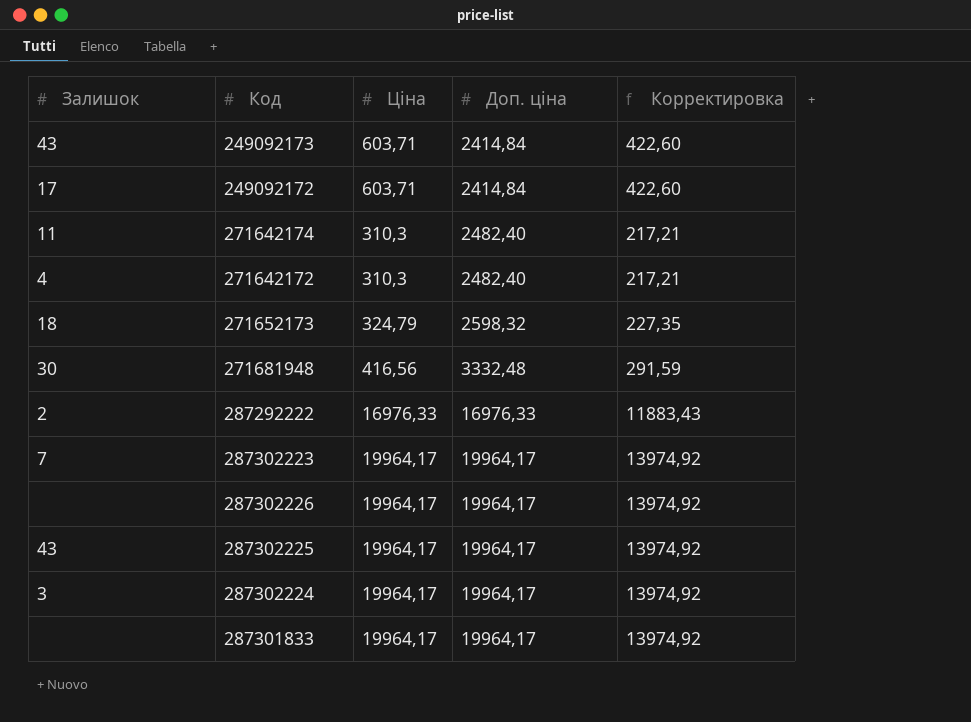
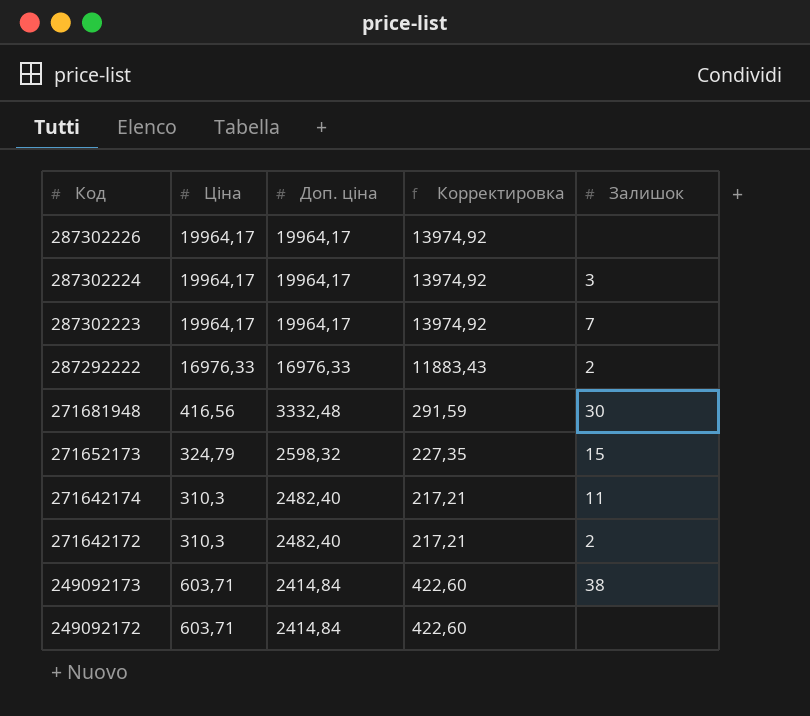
row order: Доп. ціна ascending -> Код descending
column Залишок | position: 1 -> 5
row 287302225: 43 | 19964,17 | 19964,17 | 13974,92 -> none
row 287301833: none | 19964,17 | 19964,17 | 13974,92 -> none
271652173 | Залишок: 18 -> 15
271642172 | Залишок: 4 -> 2
249092173 | Залишок: 43 -> 38
249092172 | Залишок: 17 -> none

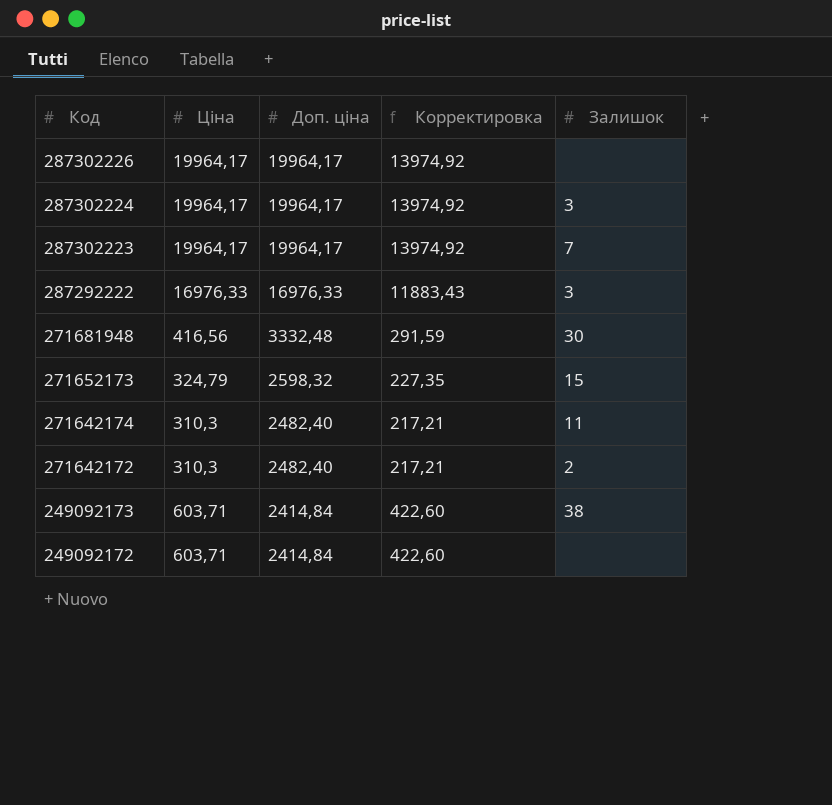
287292222 | Залишок: 2 -> 3

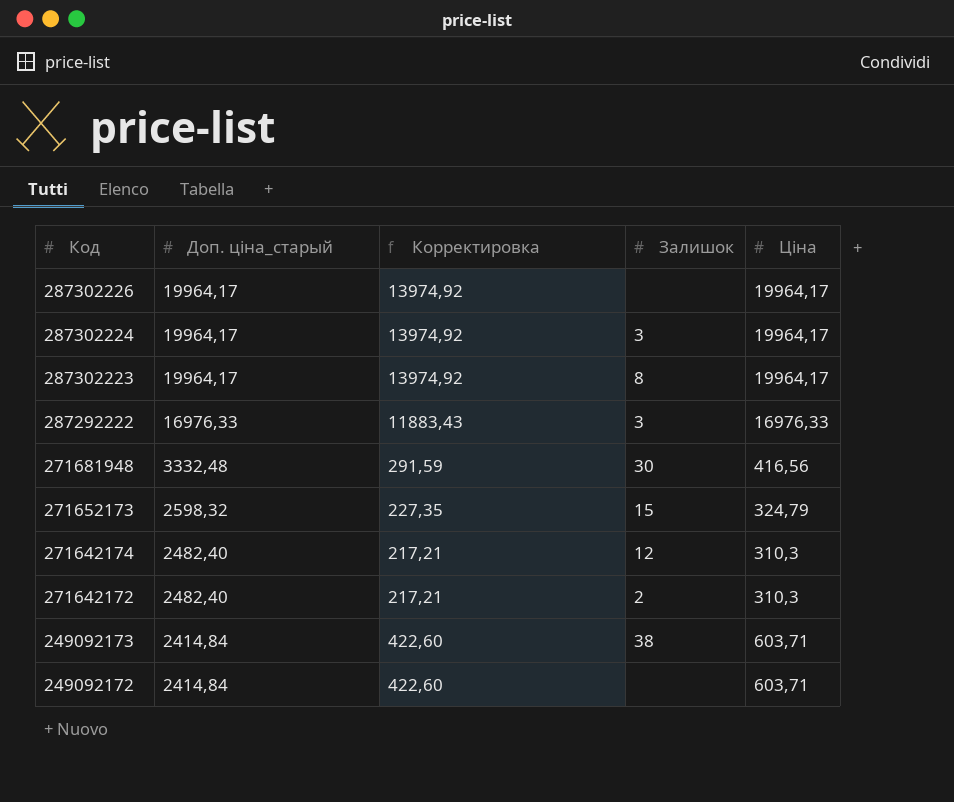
column name: Доп. ціна -> Доп. ціна_старый
column Ціна | position: 2 -> 5
287302223 | Залишок: 7 -> 8
271642174 | Залишок: 11 -> 12

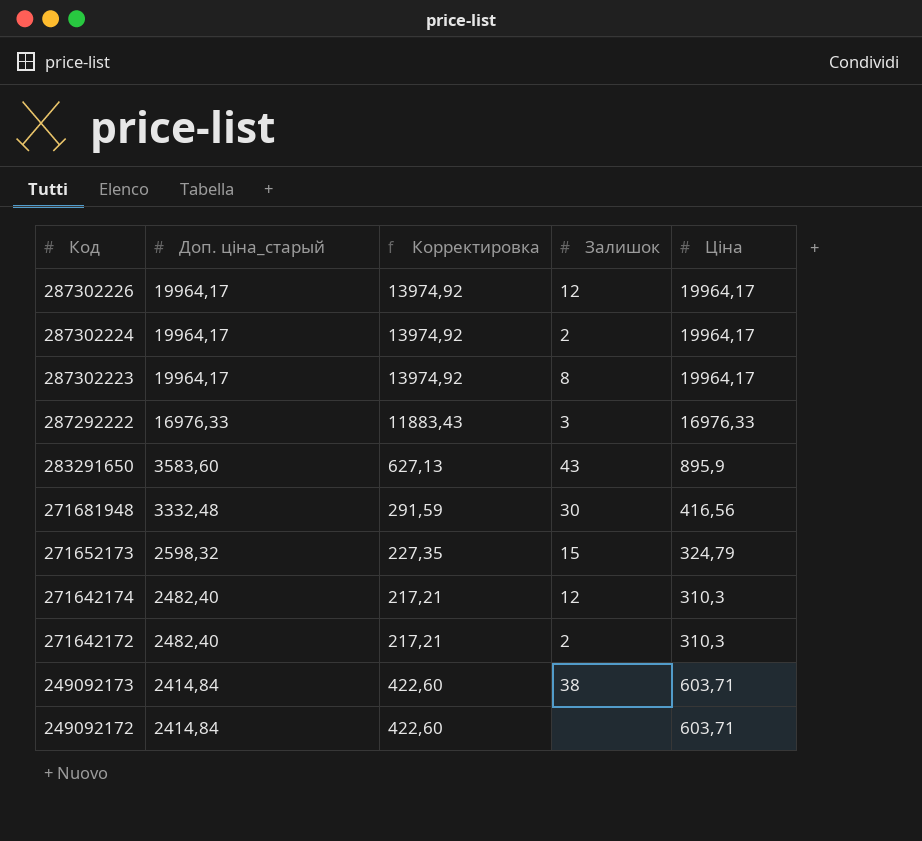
287302226 | Залишок: none -> 12
287302224 | Залишок: 3 -> 2
row 283291650: none -> 3583,60 | 627,13 | 43 | 895,9

